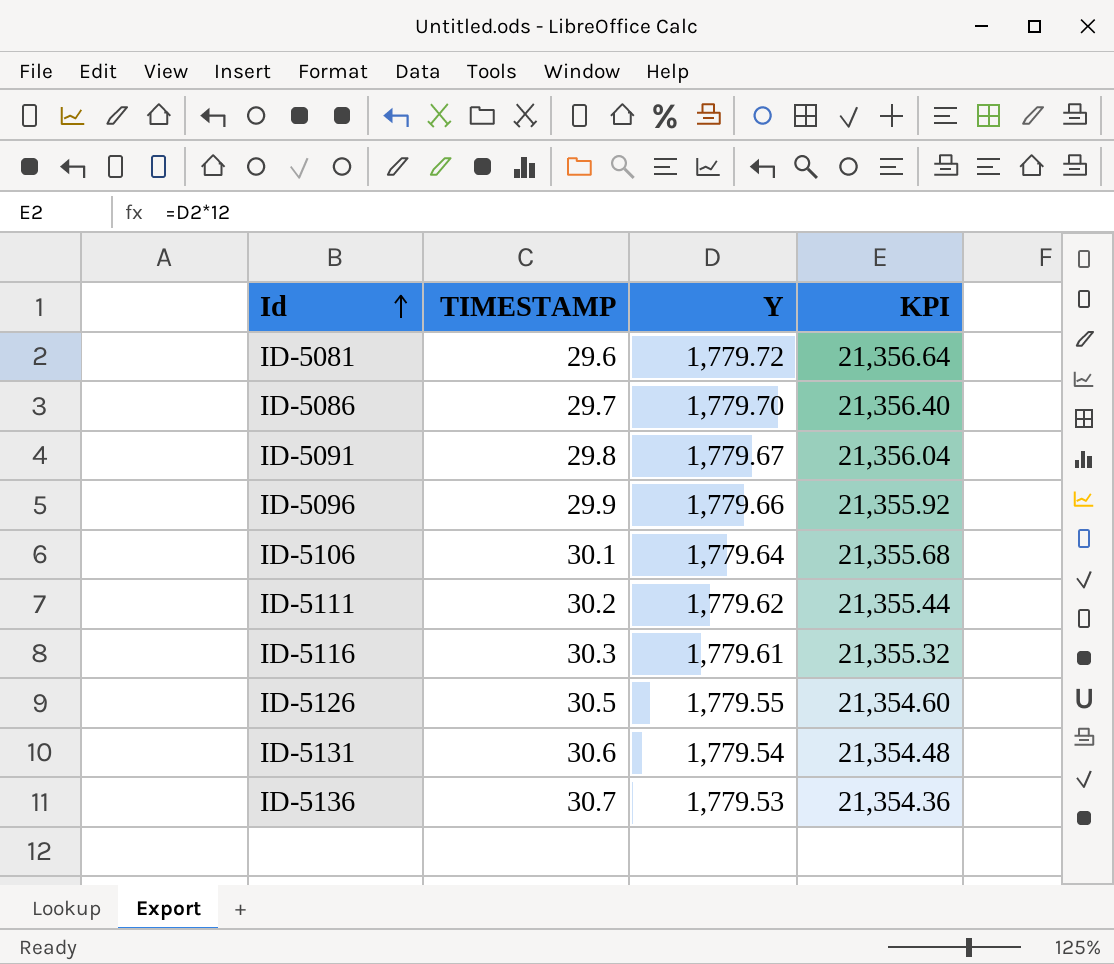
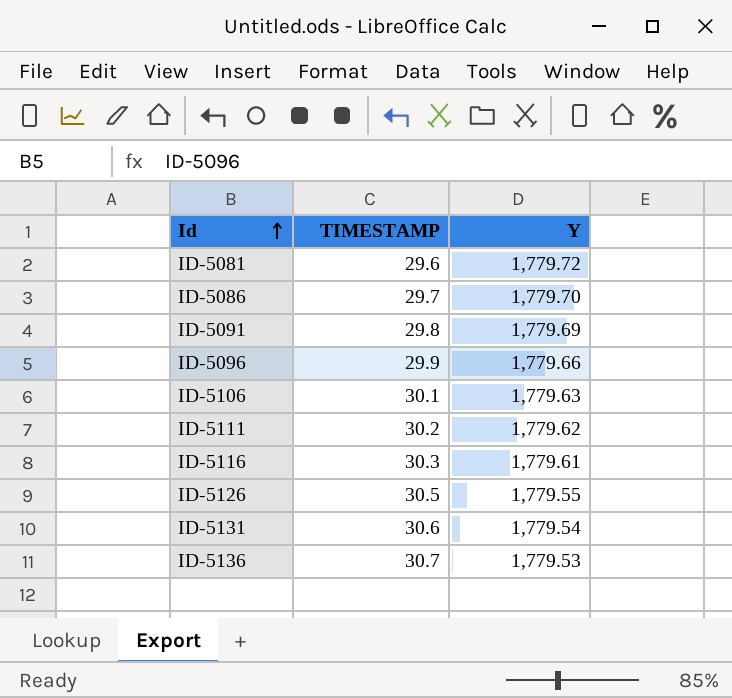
column KPI | formula: [Y] * 12 -> none
ID-5091 | Y: 1,779.67 -> 1,779.69
ID-5106 | Y: 1,779.64 -> 1,779.63

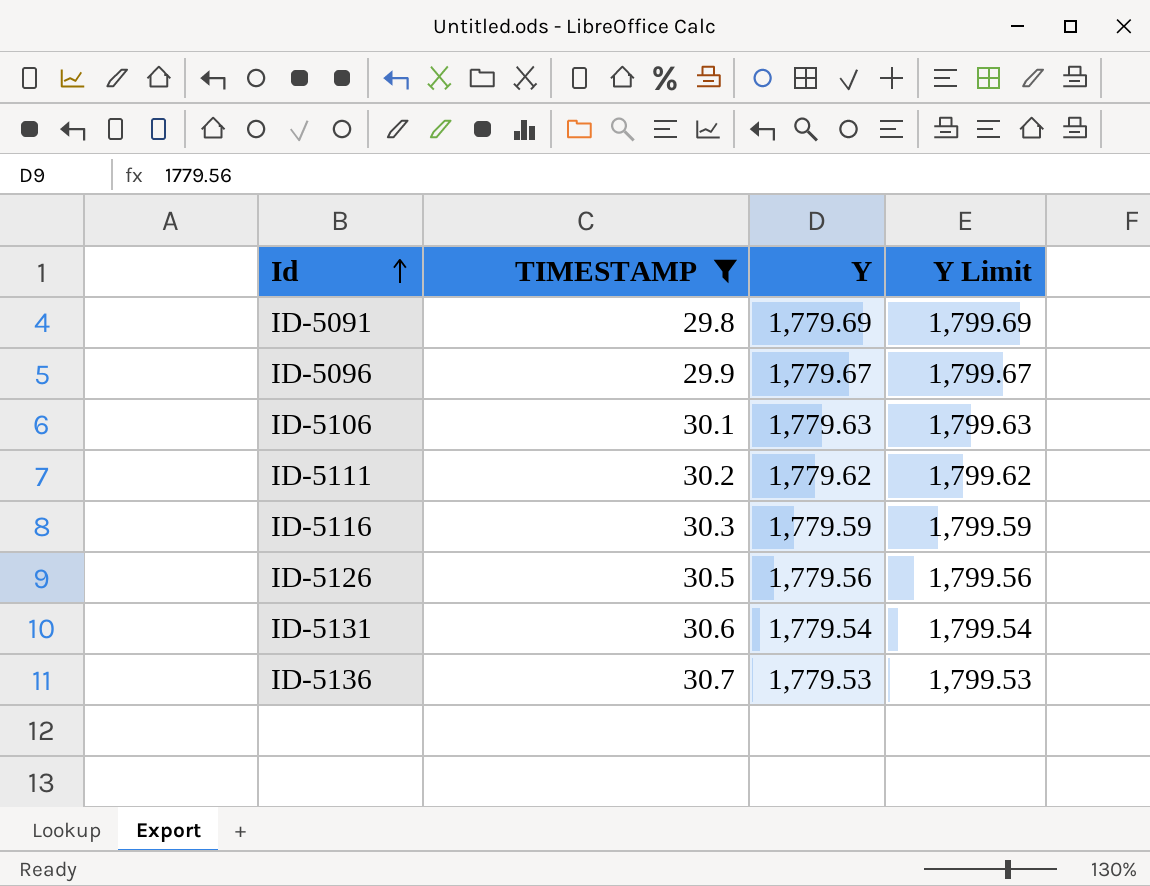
filter: none -> TIMESTAMP >= 29.8
column Y Limit | formula: none -> [Y] + 20
ID-5096 | Y: 1,779.66 -> 1,779.67
ID-5116 | Y: 1,779.61 -> 1,779.59
ID-5126 | Y: 1,779.55 -> 1,779.56

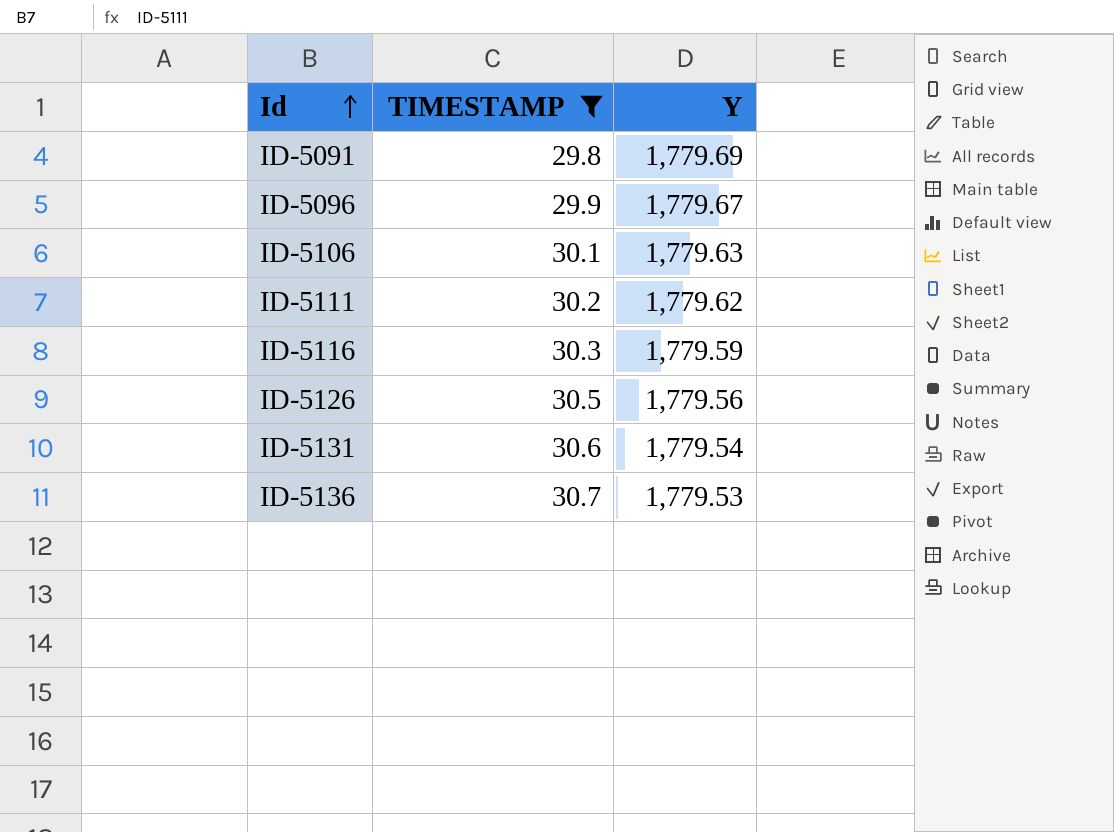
column Y Limit | formula: [Y] + 20 -> none

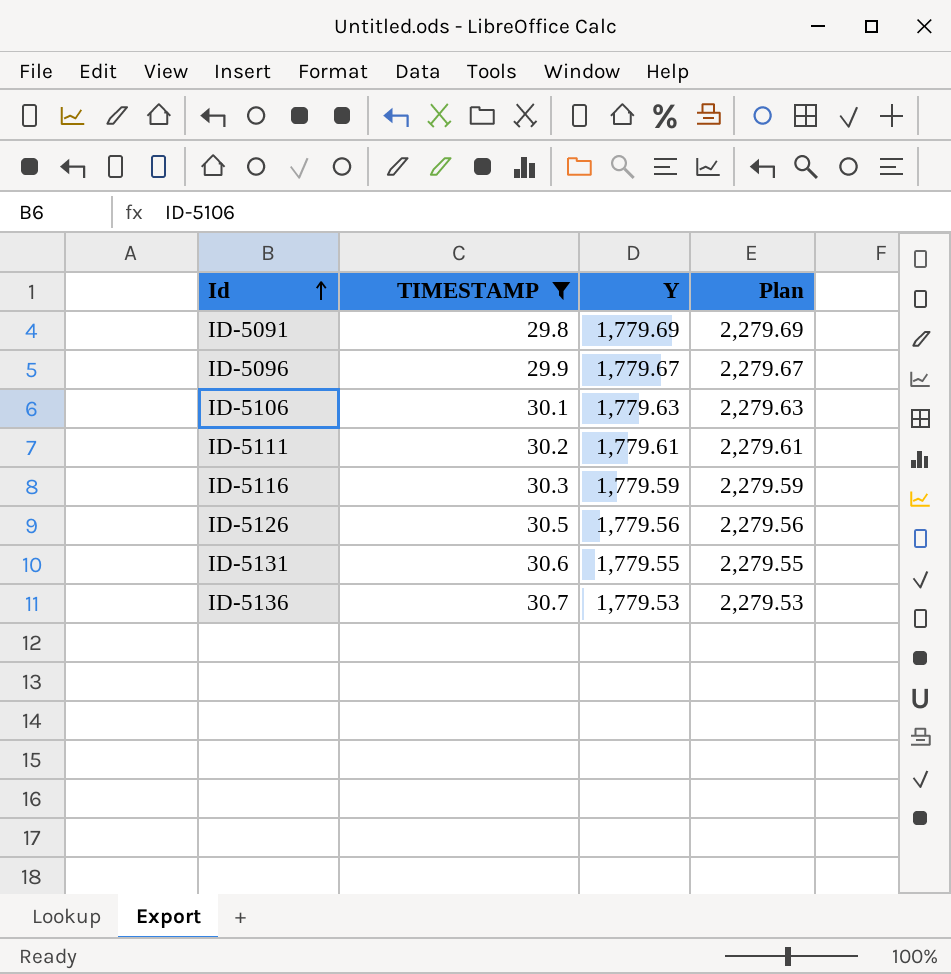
column Plan | formula: none -> [Y] + 500
ID-5111 | Y: 1,779.62 -> 1,779.61
ID-5131 | Y: 1,779.54 -> 1,779.55

